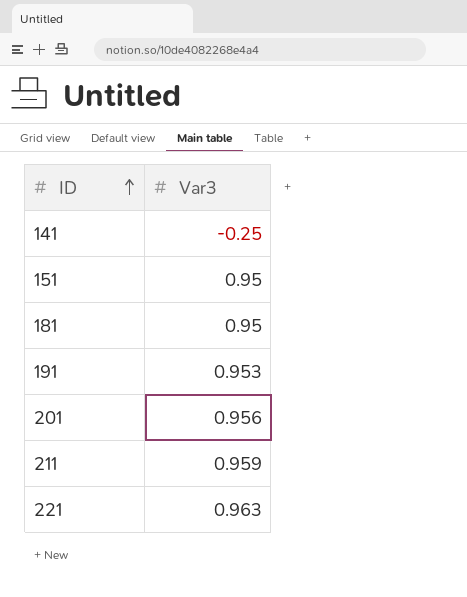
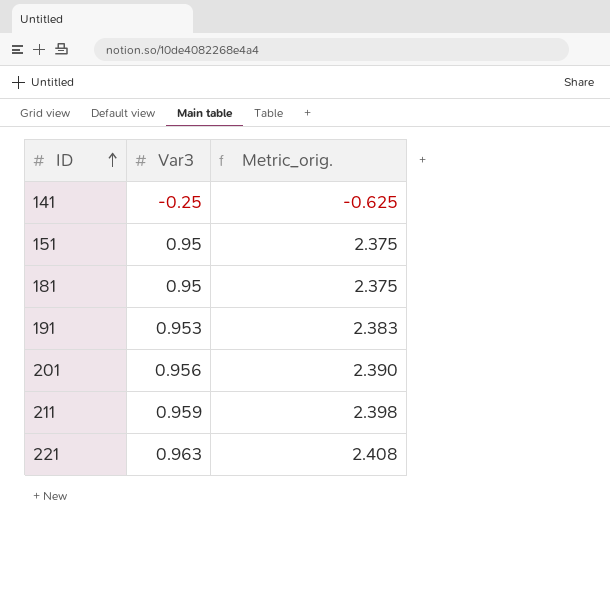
column Metric_orig. | formula: none -> [Var3] * 2.5

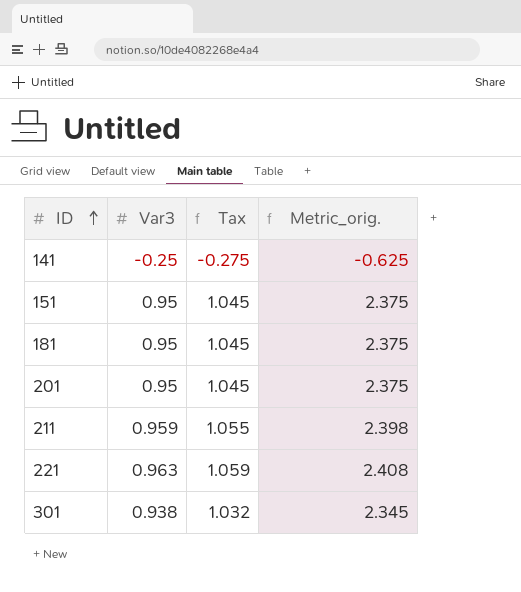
column Tax | formula: none -> [Var3] * 1.1
row 191: 0.953 | 2.383 -> none
201 | Var3: 0.956 -> 0.95
201 | Metric_orig.: 2.390 -> 2.375
row 301: none -> 0.938 | 1.032 | 2.345

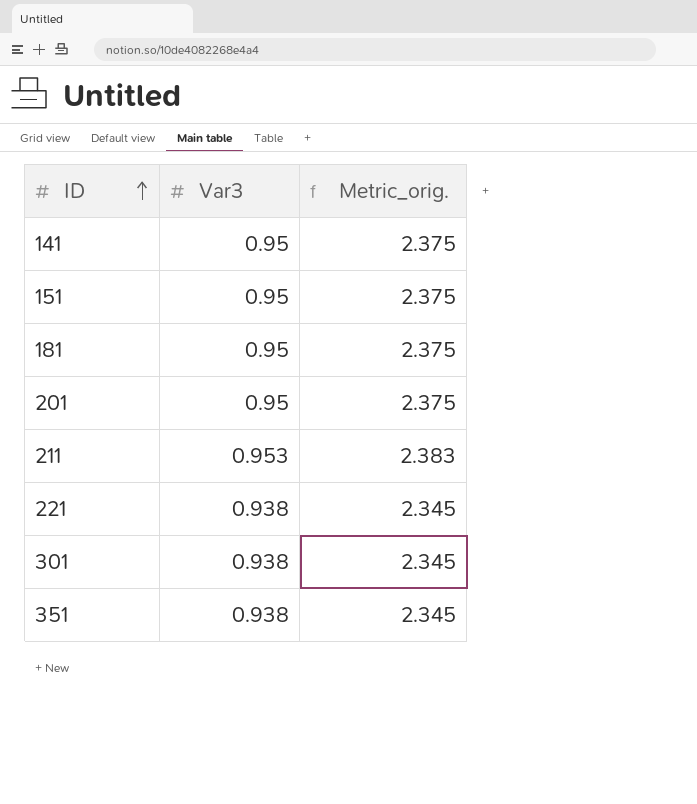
column Tax | formula: [Var3] * 1.1 -> none
141 | Var3: -0.25 -> 0.95
141 | Metric_orig.: -0.625 -> 2.375
211 | Var3: 0.959 -> 0.953
211 | Metric_orig.: 2.398 -> 2.383
221 | Var3: 0.963 -> 0.938
221 | Metric_orig.: 2.408 -> 2.345
row 351: none -> 0.938 | 2.345

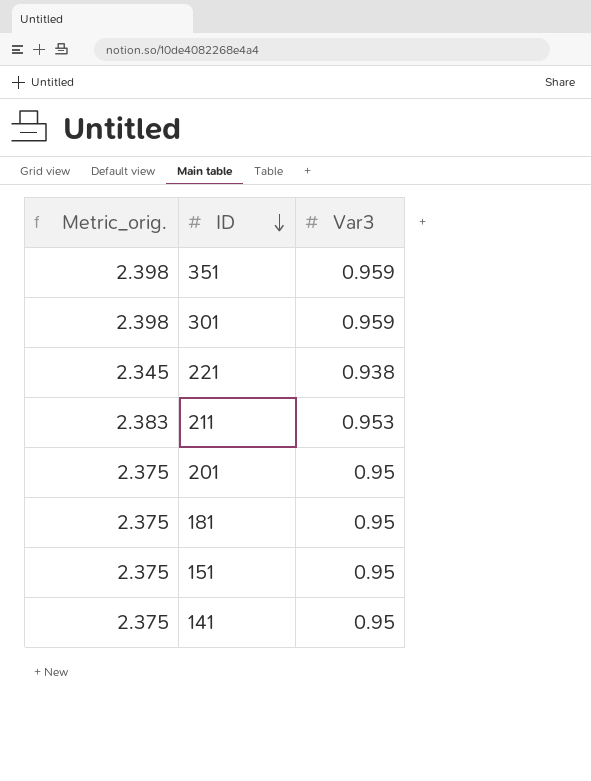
row order: ID ascending -> ID descending
column Metric_orig. | position: 3 -> 1
351 | Metric_orig.: 2.345 -> 2.398
351 | Var3: 0.938 -> 0.959
301 | Metric_orig.: 2.345 -> 2.398
301 | Var3: 0.938 -> 0.959

